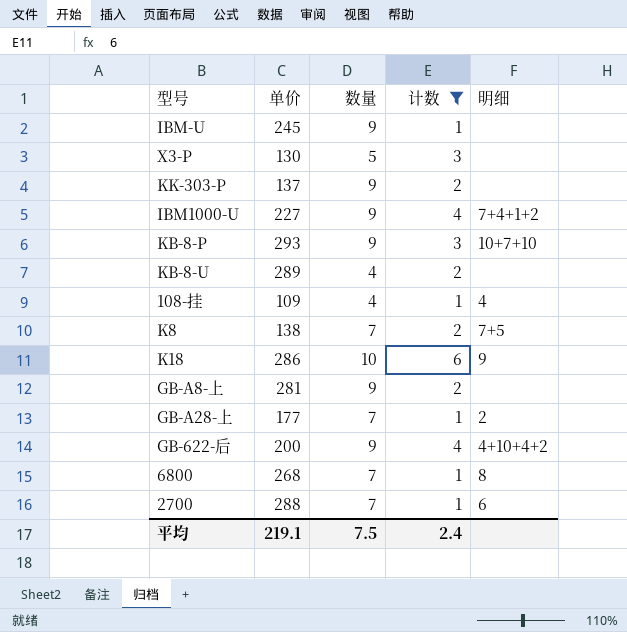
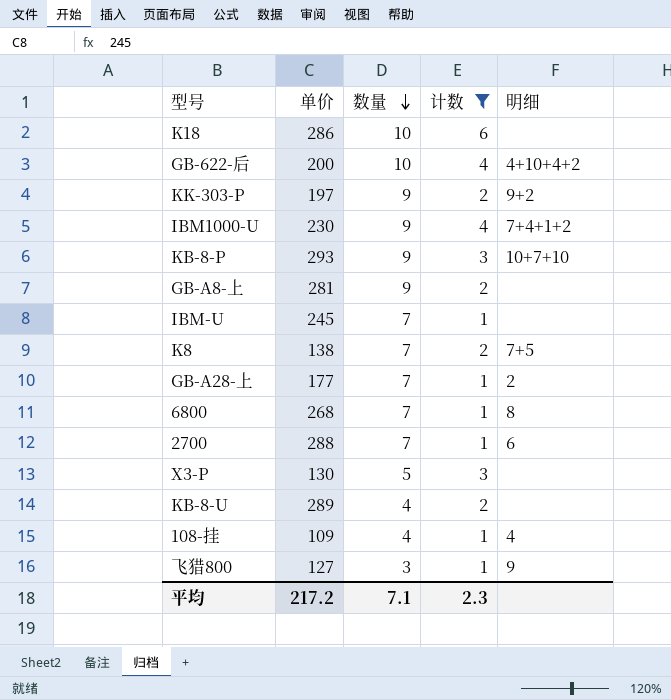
row order: none -> 数量 descending
K18 | 明细: 9 -> none
GB-622-后 | 数量: 9 -> 10
KK-303-P | 单价: 137 -> 197
KK-303-P | 明细: none -> 9+2
IBM1000-U | 单价: 227 -> 230
IBM-U | 数量: 9 -> 7
row 飞猎800: none -> 127 | 3 | 1 | 9
平均 | 单价: 219.1 -> 217.2
平均 | 数量: 7.5 -> 7.1
平均 | 计数: 2.4 -> 2.3

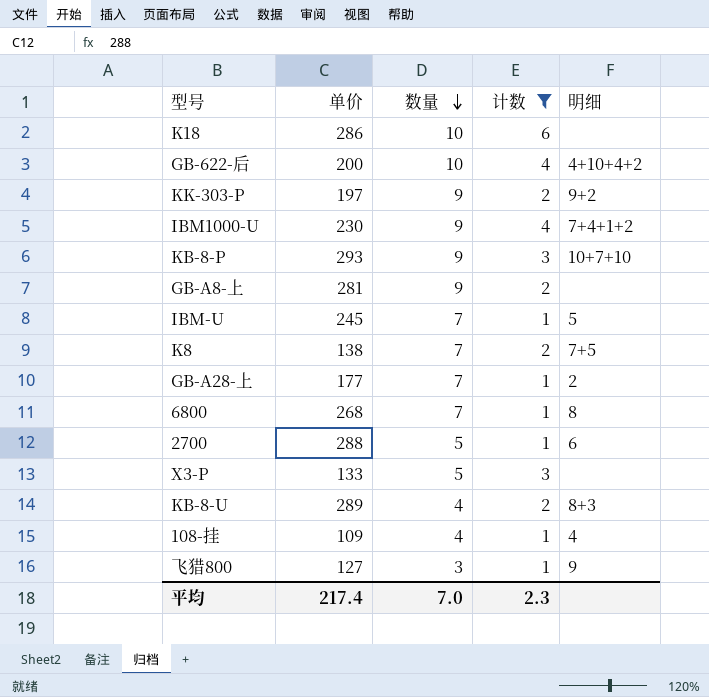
IBM-U | 明细: none -> 5
2700 | 数量: 7 -> 5
X3-P | 单价: 130 -> 133
KB-8-U | 明细: none -> 8+3
平均 | 单价: 217.2 -> 217.4
平均 | 数量: 7.1 -> 7.0

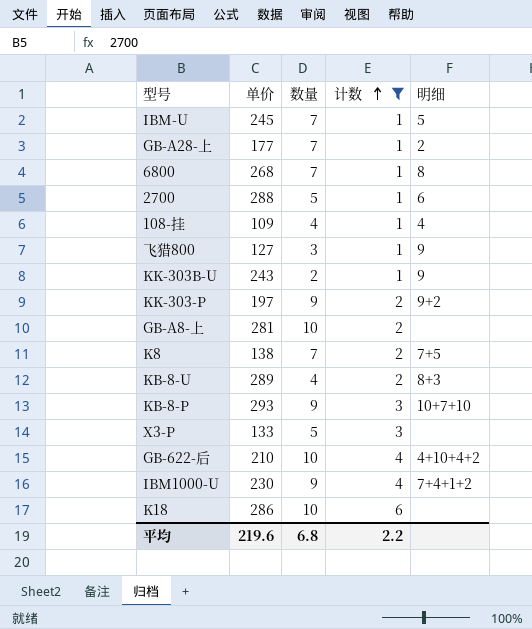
row order: 数量 descending -> 计数 ascending
row KK-303B-U: none -> 243 | 2 | 1 | 9
GB-A8-上 | 数量: 9 -> 10
GB-622-后 | 单价: 200 -> 210
平均 | 单价: 217.4 -> 219.6
平均 | 数量: 7.0 -> 6.8
平均 | 计数: 2.3 -> 2.2

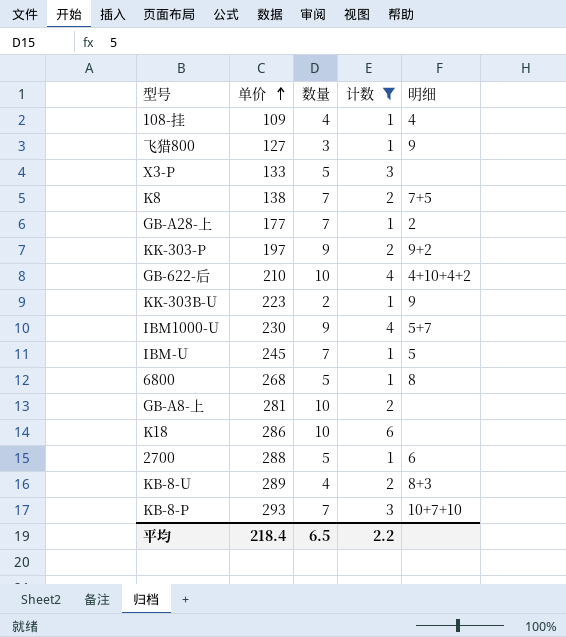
row order: 计数 ascending -> 单价 ascending
KK-303B-U | 单价: 243 -> 223
IBM1000-U | 明细: 7+4+1+2 -> 5+7
6800 | 数量: 7 -> 5
KB-8-P | 数量: 9 -> 7
平均 | 单价: 219.6 -> 218.4
平均 | 数量: 6.8 -> 6.5

